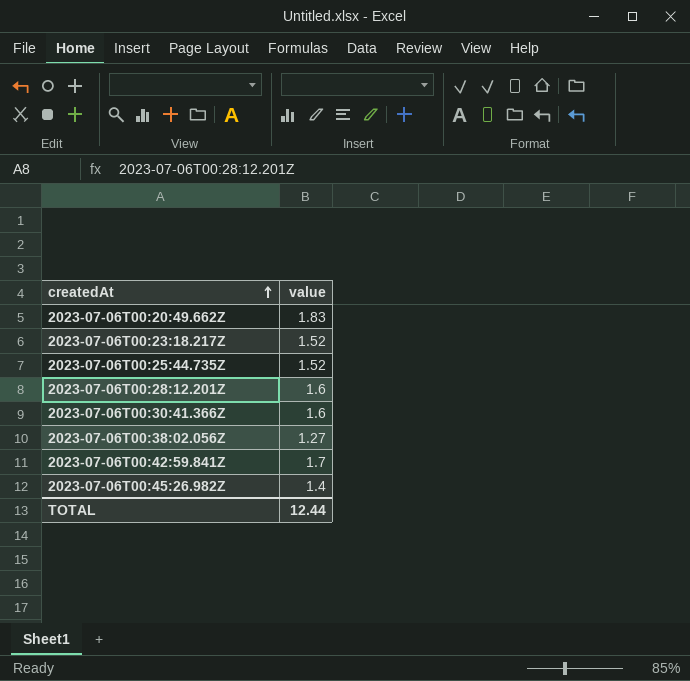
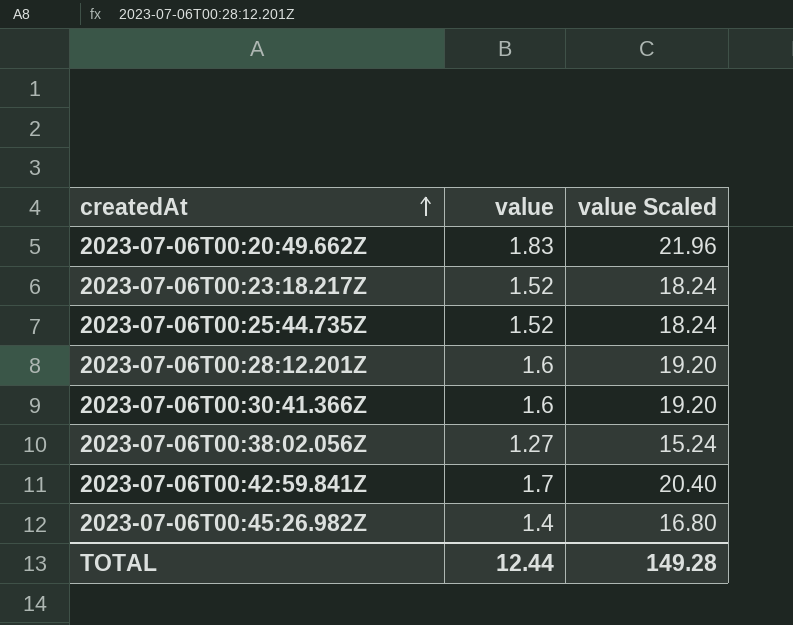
column value Scaled | formula: none -> [value] * 12

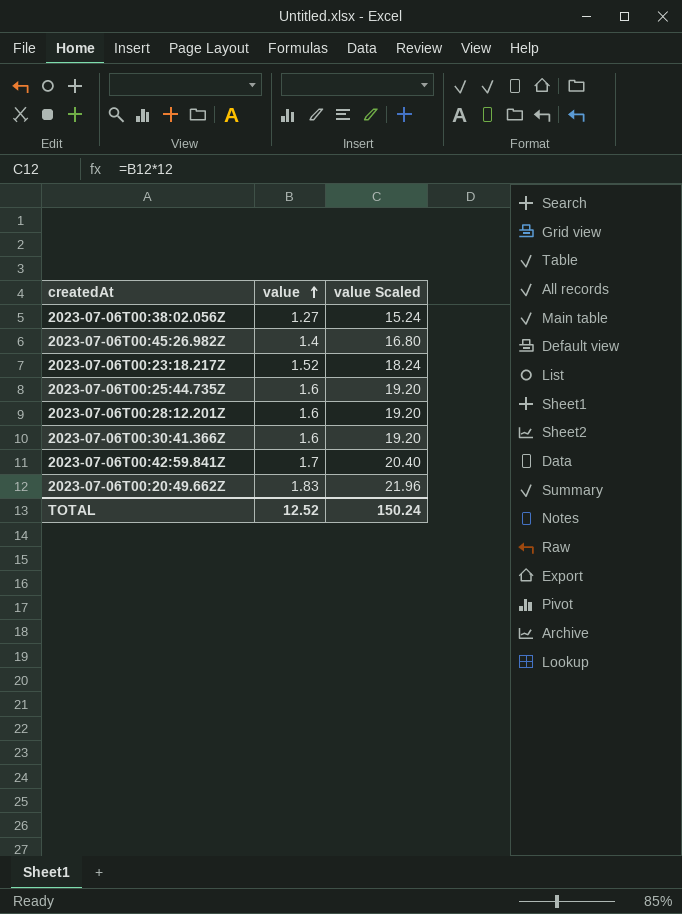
row order: createdAt ascending -> value ascending
2023-07-06T00:25:44.735Z | value: 1.52 -> 1.6
2023-07-06T00:25:44.735Z | value Scaled: 18.24 -> 19.20
TOTAL | value: 12.44 -> 12.52
TOTAL | value Scaled: 149.28 -> 150.24

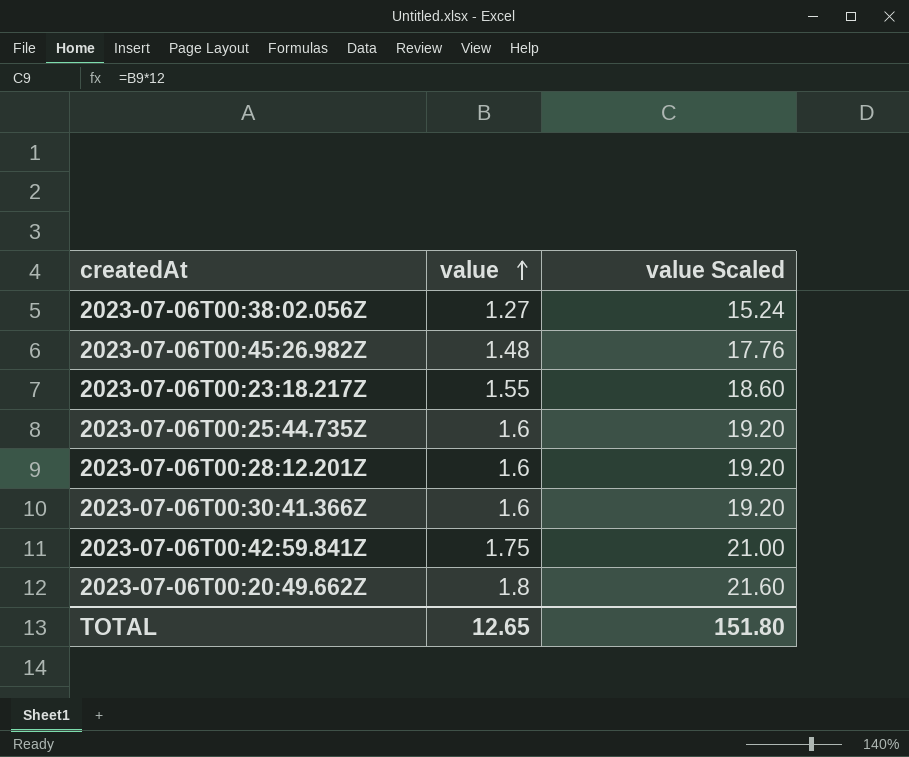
2023-07-06T00:45:26.982Z | value: 1.4 -> 1.48
2023-07-06T00:45:26.982Z | value Scaled: 16.80 -> 17.76
2023-07-06T00:23:18.217Z | value: 1.52 -> 1.55
2023-07-06T00:23:18.217Z | value Scaled: 18.24 -> 18.60
2023-07-06T00:42:59.841Z | value: 1.7 -> 1.75
2023-07-06T00:42:59.841Z | value Scaled: 20.40 -> 21.00
2023-07-06T00:20:49.662Z | value: 1.83 -> 1.8
2023-07-06T00:20:49.662Z | value Scaled: 21.96 -> 21.60
TOTAL | value: 12.52 -> 12.65
TOTAL | value Scaled: 150.24 -> 151.80

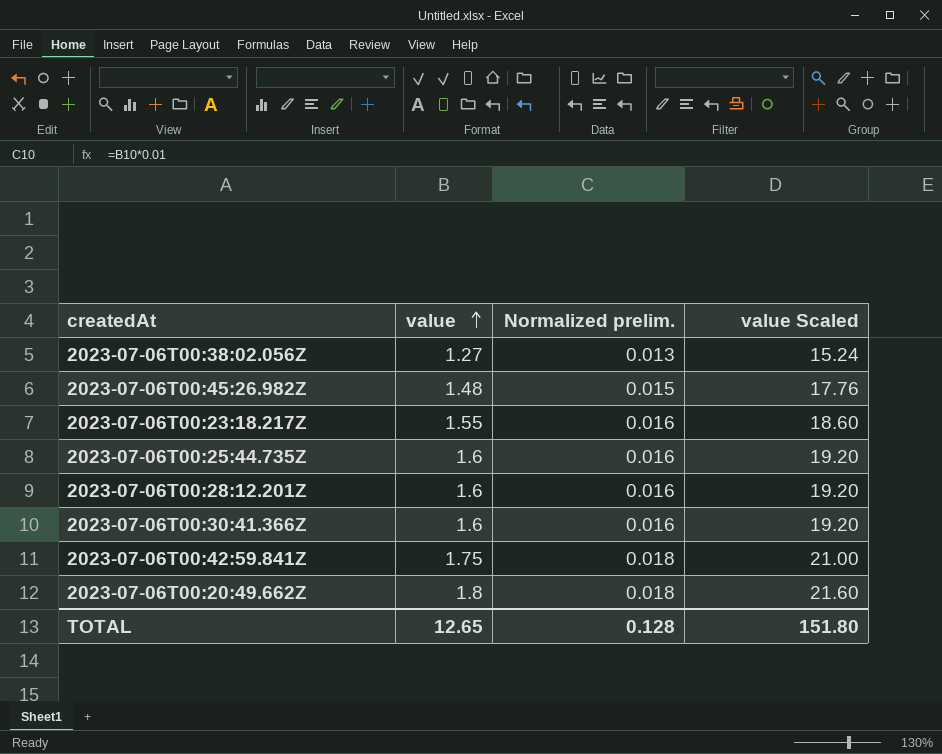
column Normalized prelim. | formula: none -> [value] * 0.01

